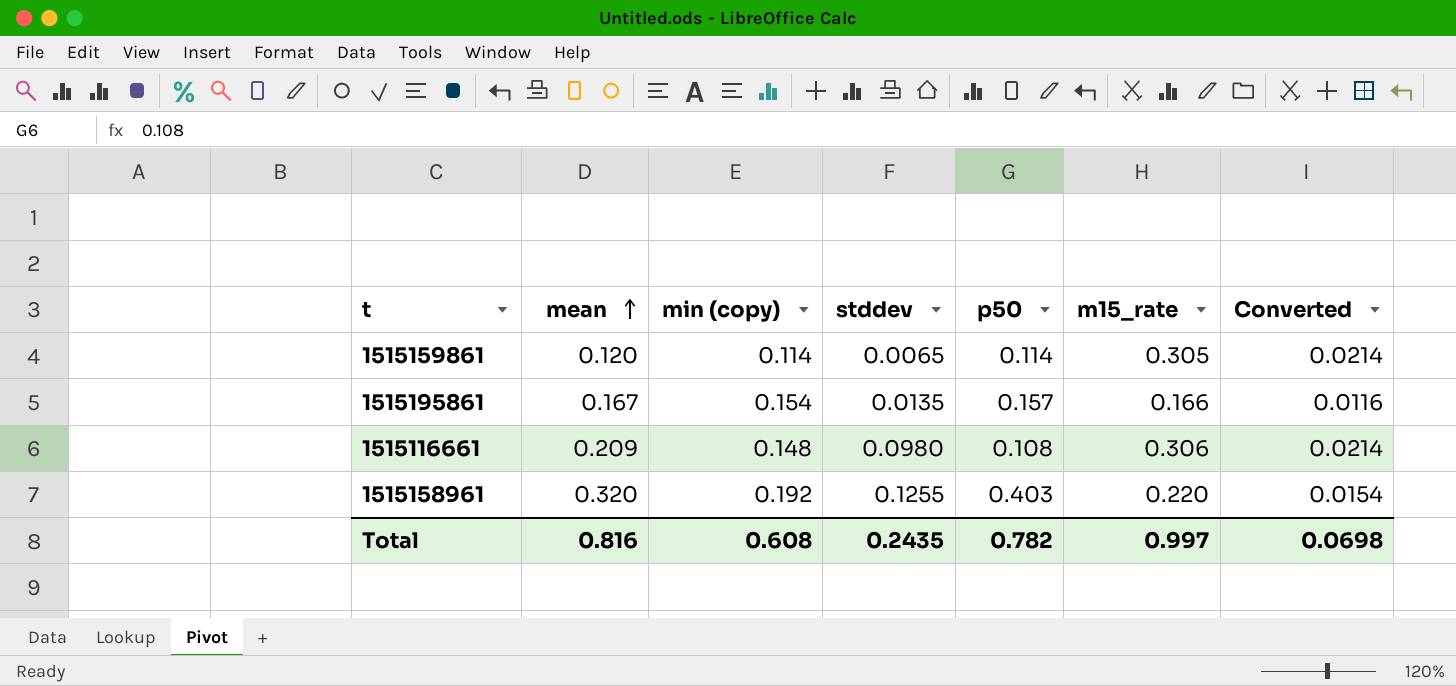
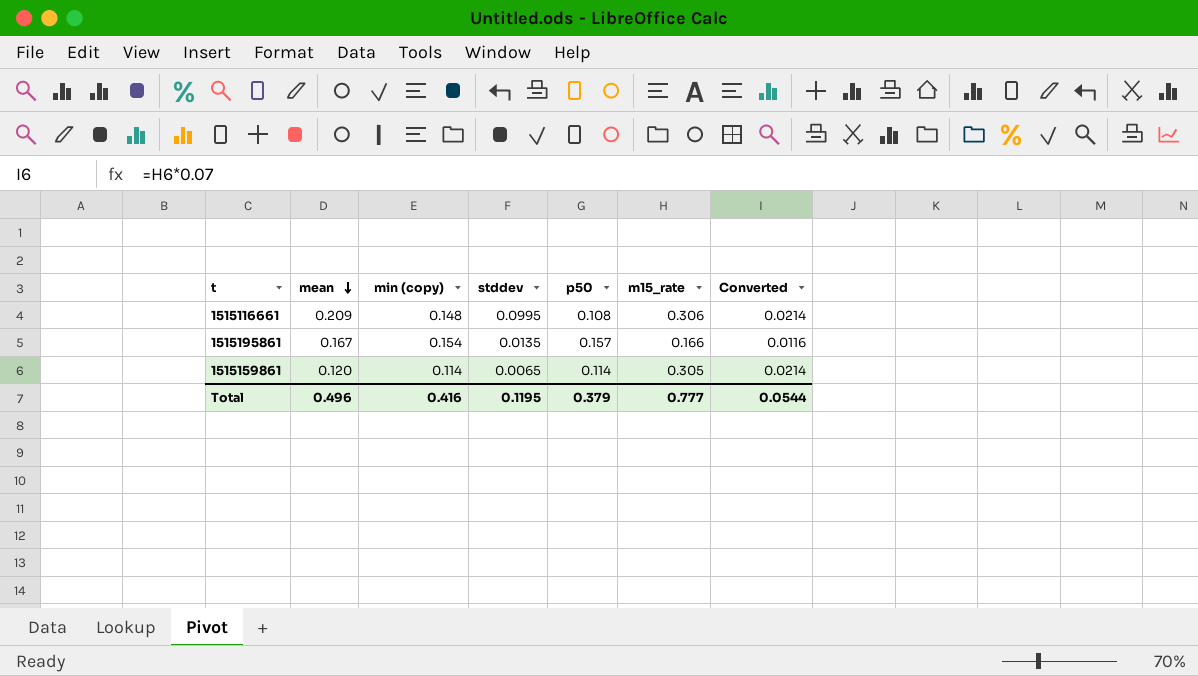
row order: mean ascending -> mean descending
row 1515158961: 0.320 | 0.192 | 0.1255 | 0.403 | 0.220 | 0.0154 -> none
1515116661 | stddev: 0.0980 -> 0.0995
Total | mean: 0.816 -> 0.496
Total | min (copy): 0.608 -> 0.416
Total | stddev: 0.2435 -> 0.1195
Total | p50: 0.782 -> 0.379
Total | m15_rate: 0.997 -> 0.777
Total | Converted: 0.0698 -> 0.0544

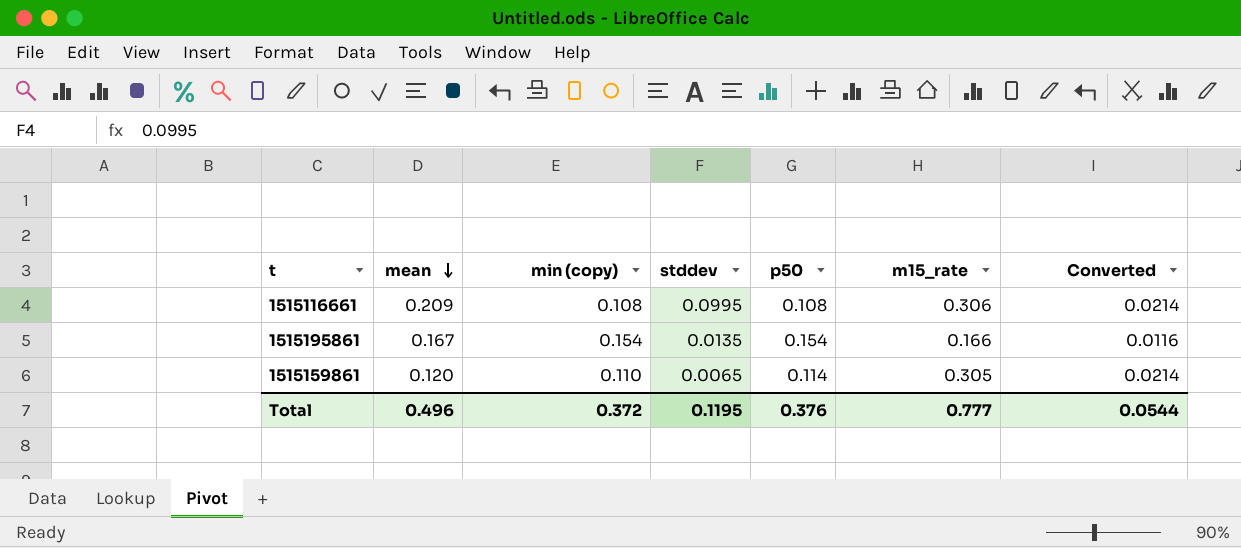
1515116661 | min (copy): 0.148 -> 0.108
1515195861 | p50: 0.157 -> 0.154
1515159861 | min (copy): 0.114 -> 0.110
Total | min (copy): 0.416 -> 0.372
Total | p50: 0.379 -> 0.376

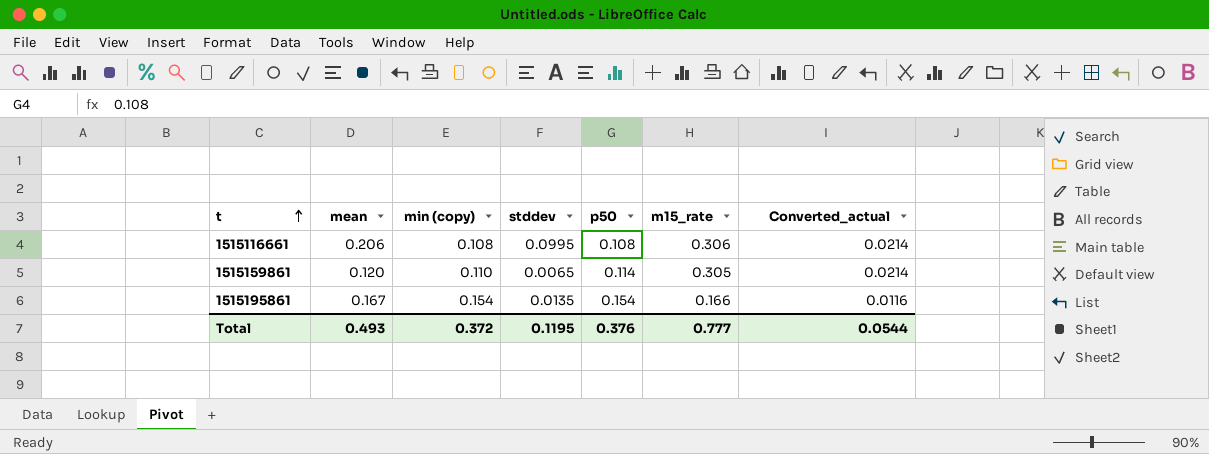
row order: mean descending -> t ascending
column name: Converted -> Converted_actual
1515116661 | mean: 0.209 -> 0.206
Total | mean: 0.496 -> 0.493

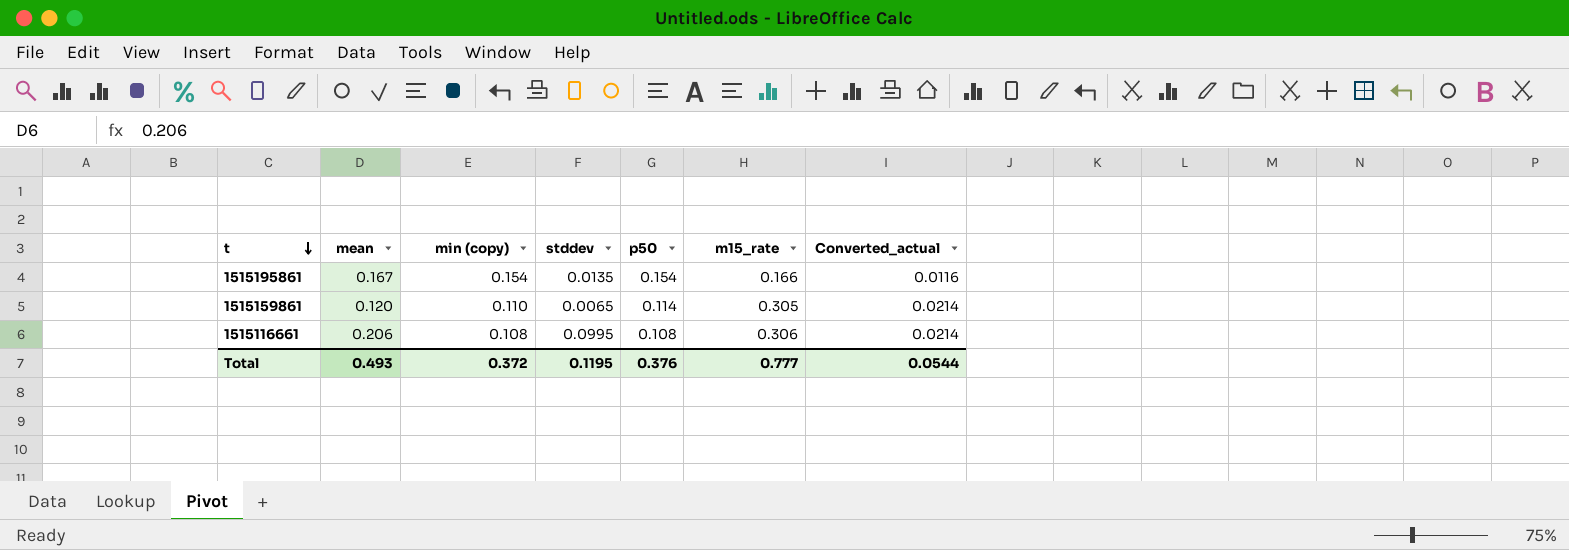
row order: t ascending -> t descending

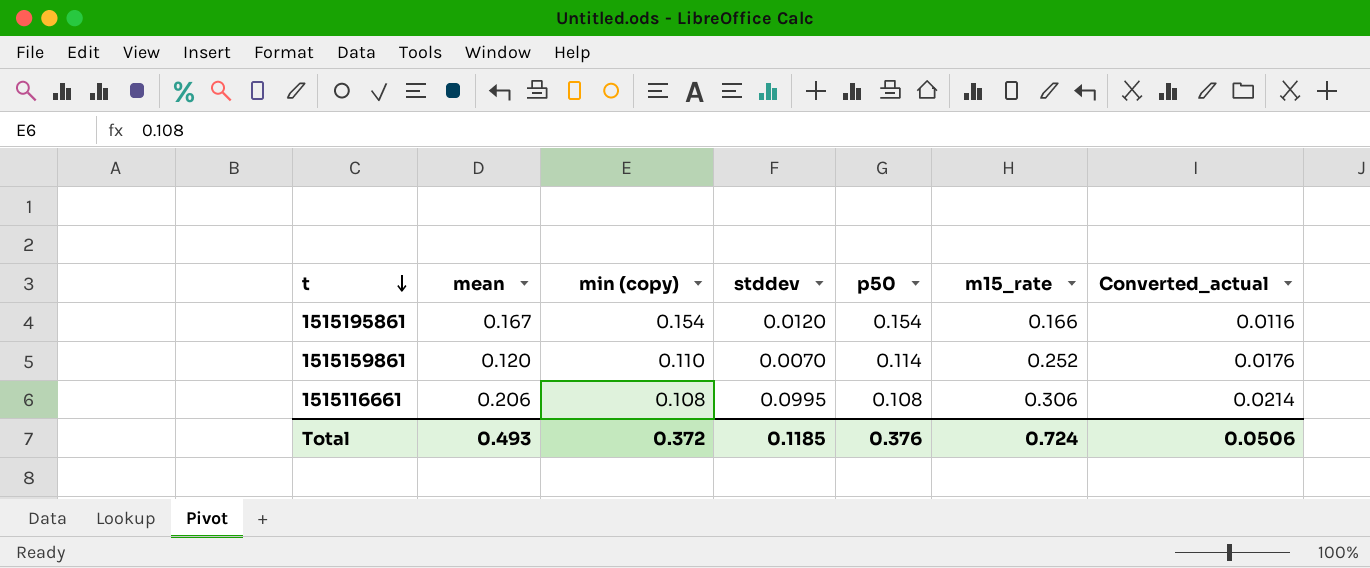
1515195861 | stddev: 0.0135 -> 0.0120
1515159861 | stddev: 0.0065 -> 0.0070
1515159861 | m15_rate: 0.305 -> 0.252
1515159861 | Converted_actual: 0.0214 -> 0.0176
Total | stddev: 0.1195 -> 0.1185
Total | m15_rate: 0.777 -> 0.724
Total | Converted_actual: 0.0544 -> 0.0506

